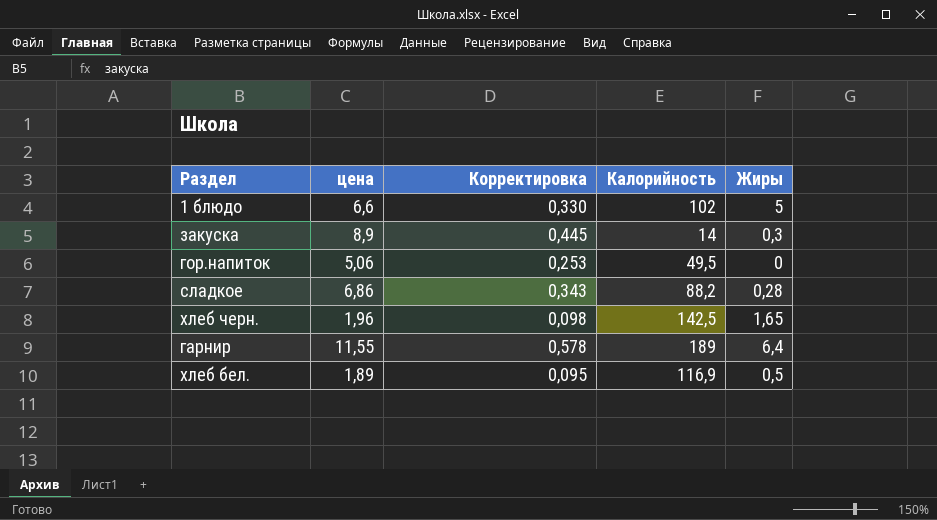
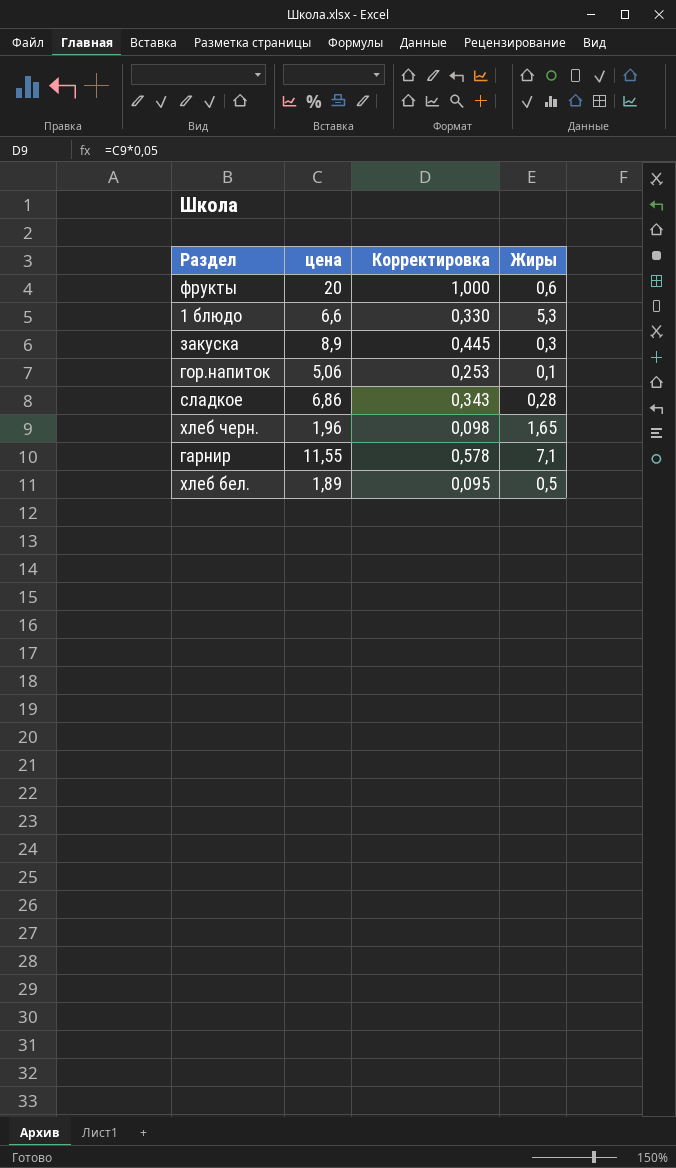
column Калорийность | position: 4 -> none
row фрукты: none -> 20 | 1,000 | 0,6
1 блюдо | Жиры: 5 -> 5,3
гор.напиток | Жиры: 0 -> 0,1
гарнир | Жиры: 6,4 -> 7,1

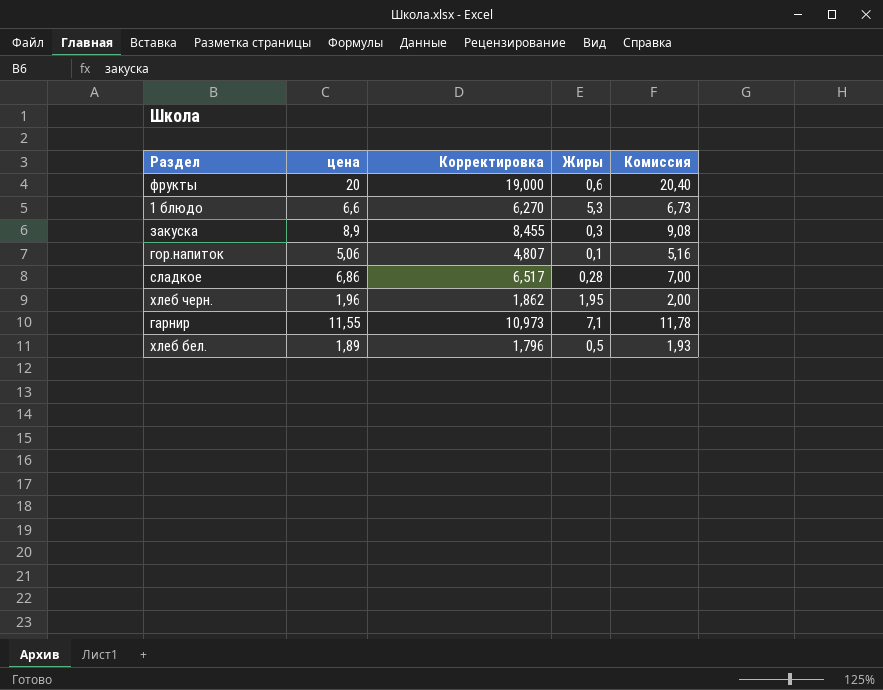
column Корректировка | formula: [цена] * 0,05 -> [цена] * 0,95
column Комиссия | formula: none -> [цена] * 1,02
хлеб черн. | Жиры: 1,65 -> 1,95

